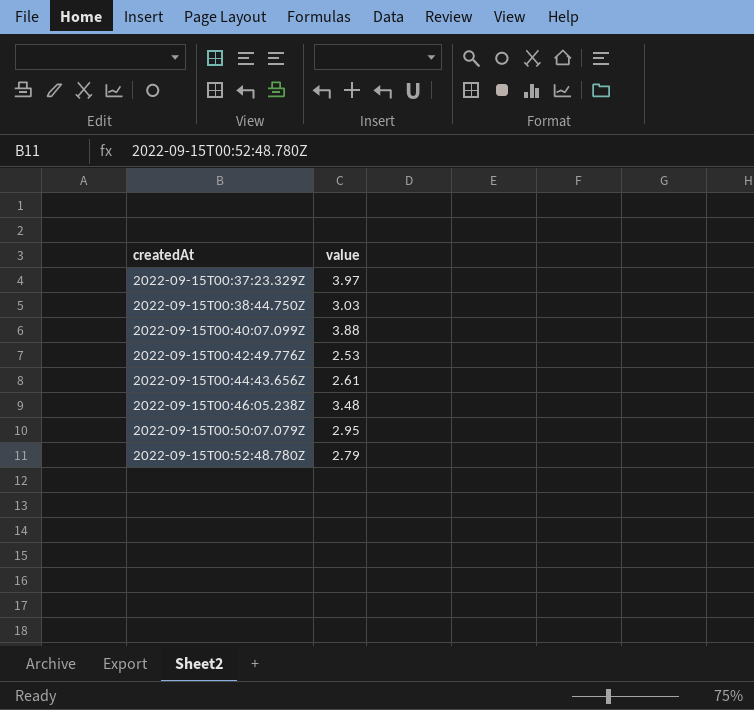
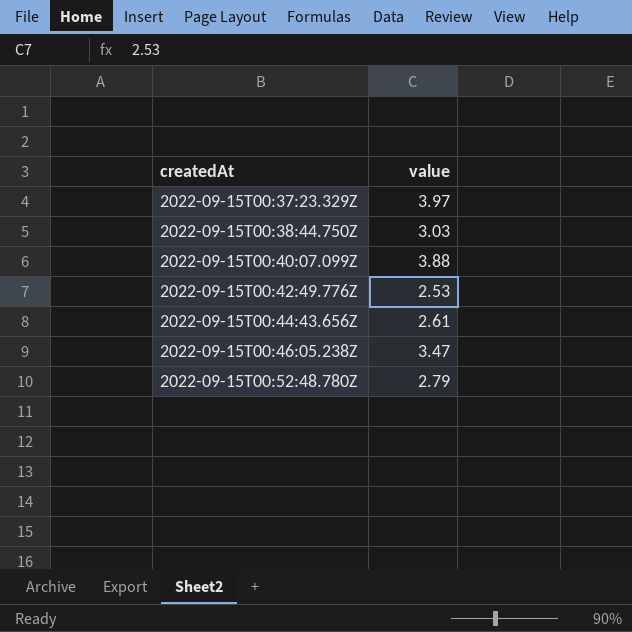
row 2022-09-15T00:50:07.079Z: 2.95 -> none
2022-09-15T00:46:05.238Z | value: 3.48 -> 3.47

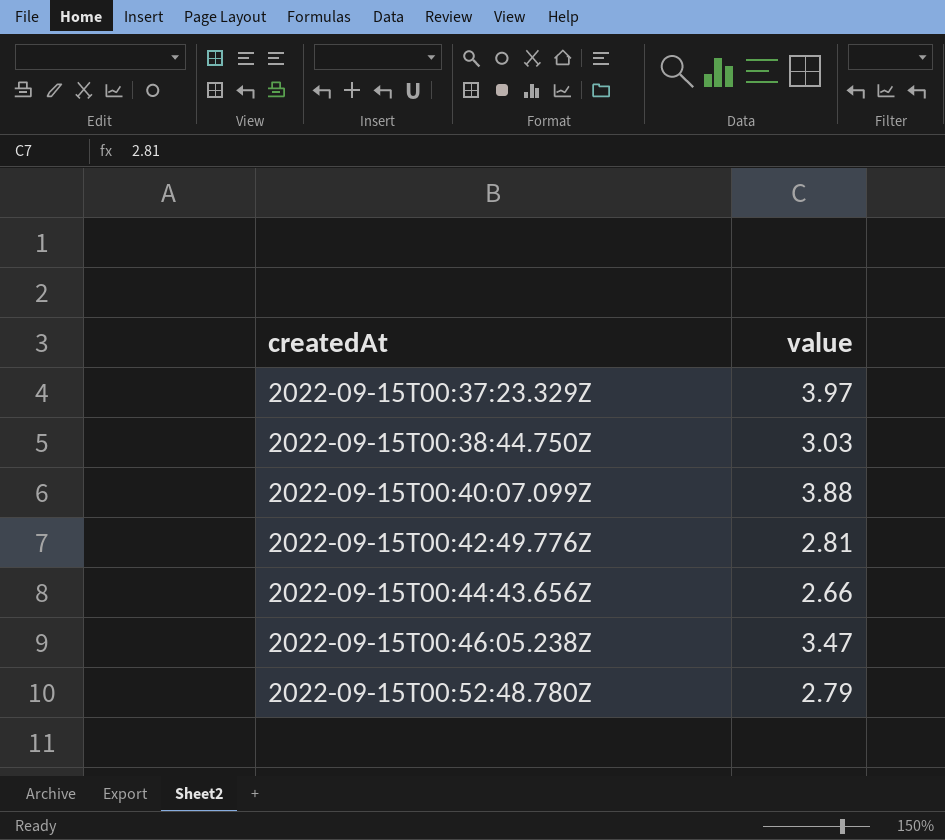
2022-09-15T00:42:49.776Z | value: 2.53 -> 2.81
2022-09-15T00:44:43.656Z | value: 2.61 -> 2.66

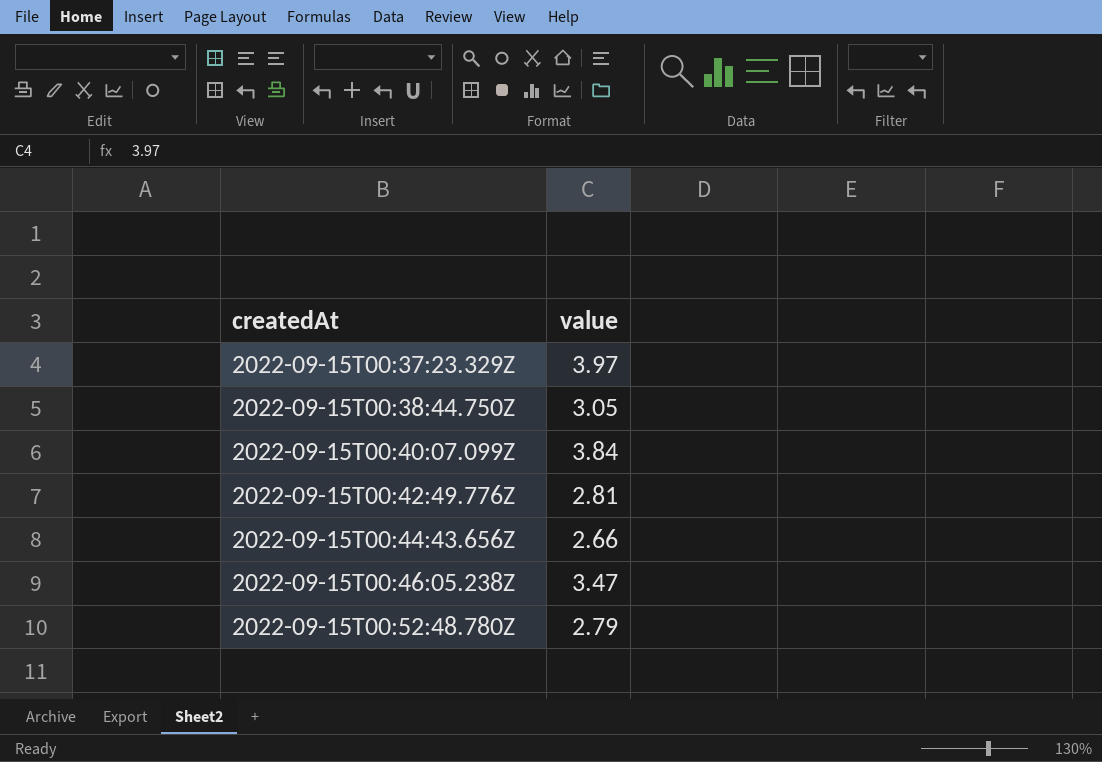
2022-09-15T00:38:44.750Z | value: 3.03 -> 3.05
2022-09-15T00:40:07.099Z | value: 3.88 -> 3.84

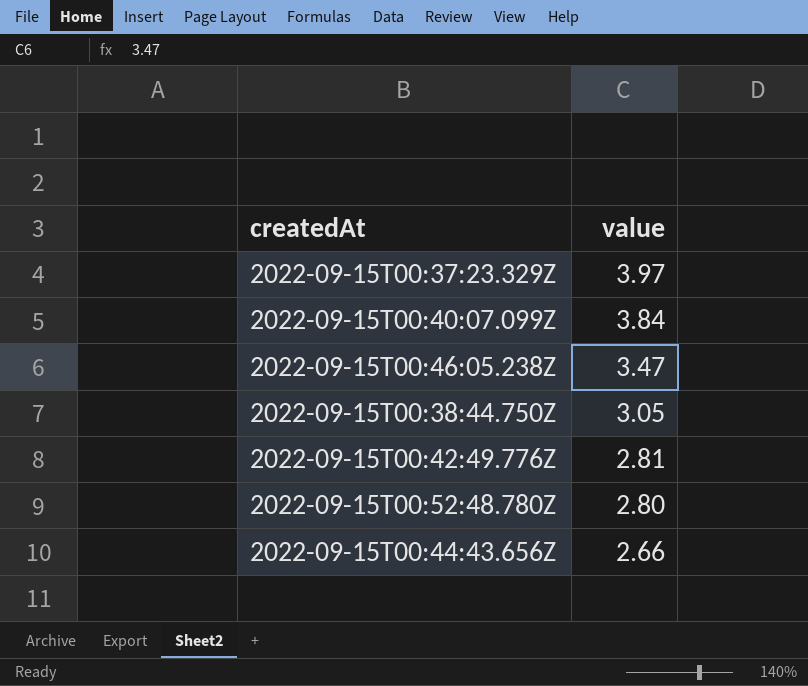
row order: createdAt ascending -> value descending
2022-09-15T00:52:48.780Z | value: 2.79 -> 2.80

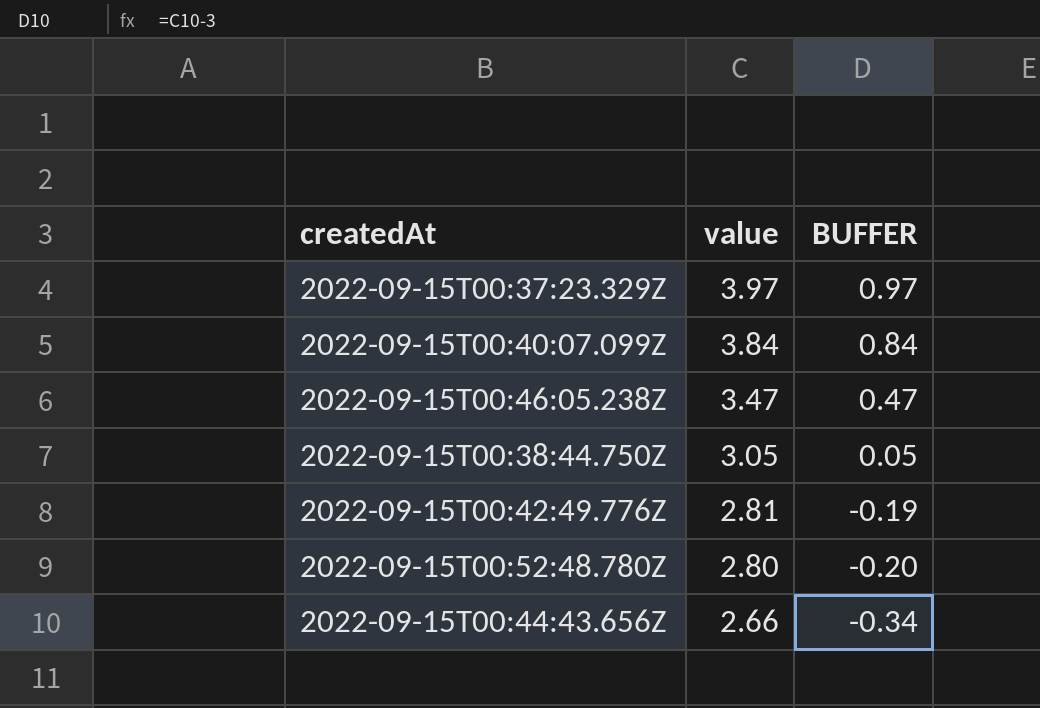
column BUFFER | formula: none -> [value] - 3

